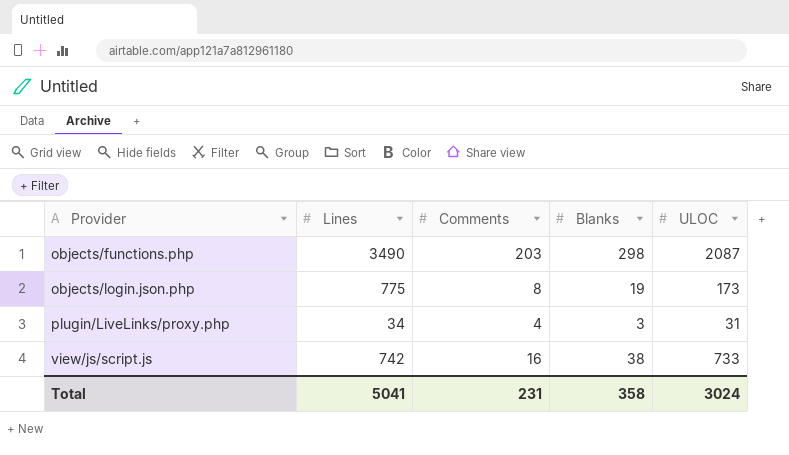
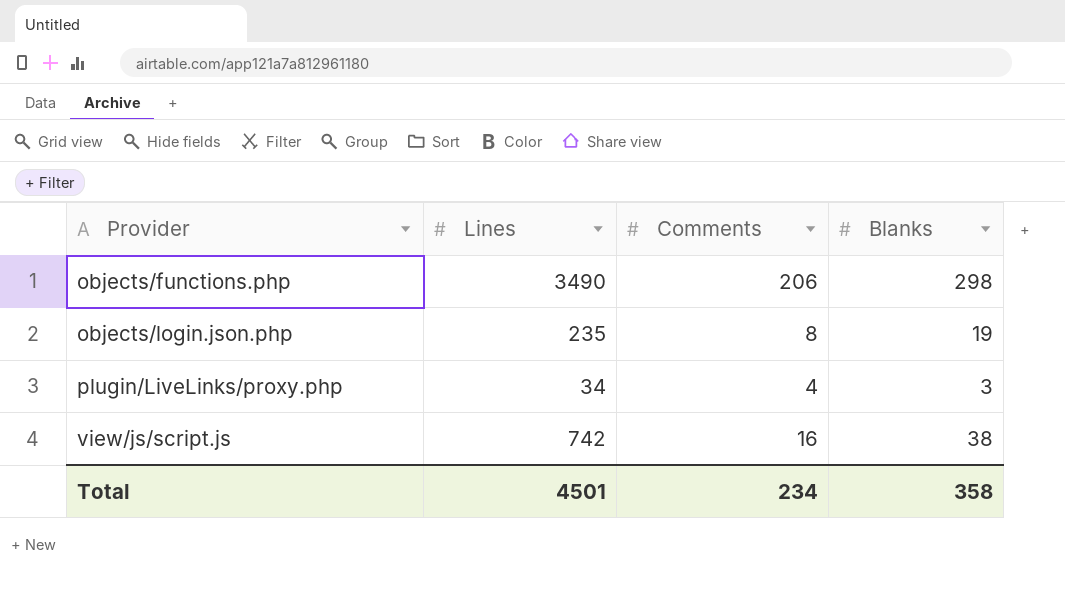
column ULOC | position: 5 -> none
objects/functions.php | Comments: 203 -> 206
objects/login.json.php | Lines: 775 -> 235
Total | Lines: 5041 -> 4501
Total | Comments: 231 -> 234

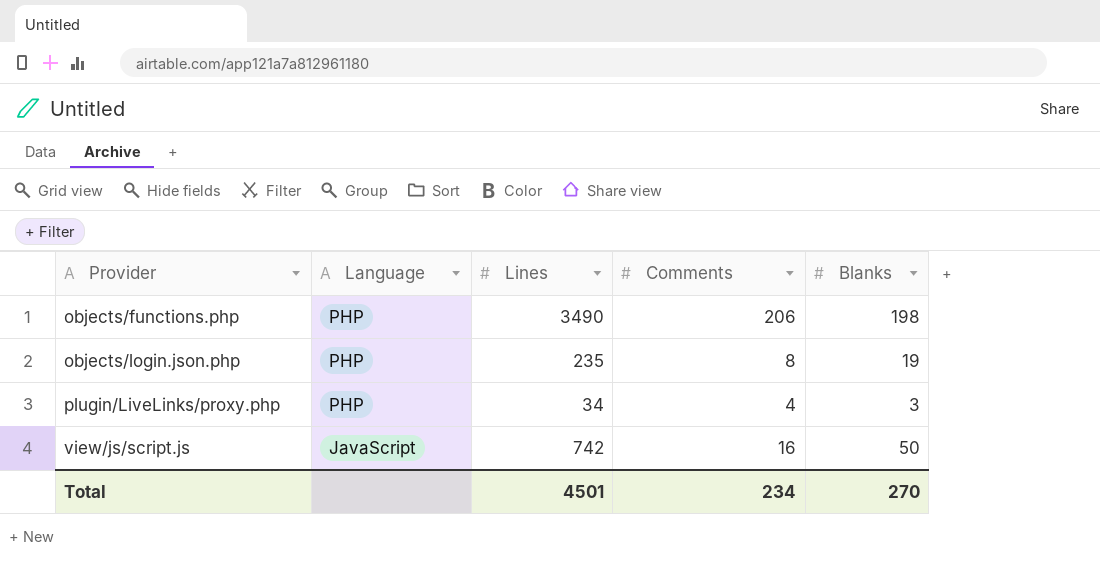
column Language | position: none -> 2
objects/functions.php | Blanks: 298 -> 198
view/js/script.js | Blanks: 38 -> 50
Total | Blanks: 358 -> 270

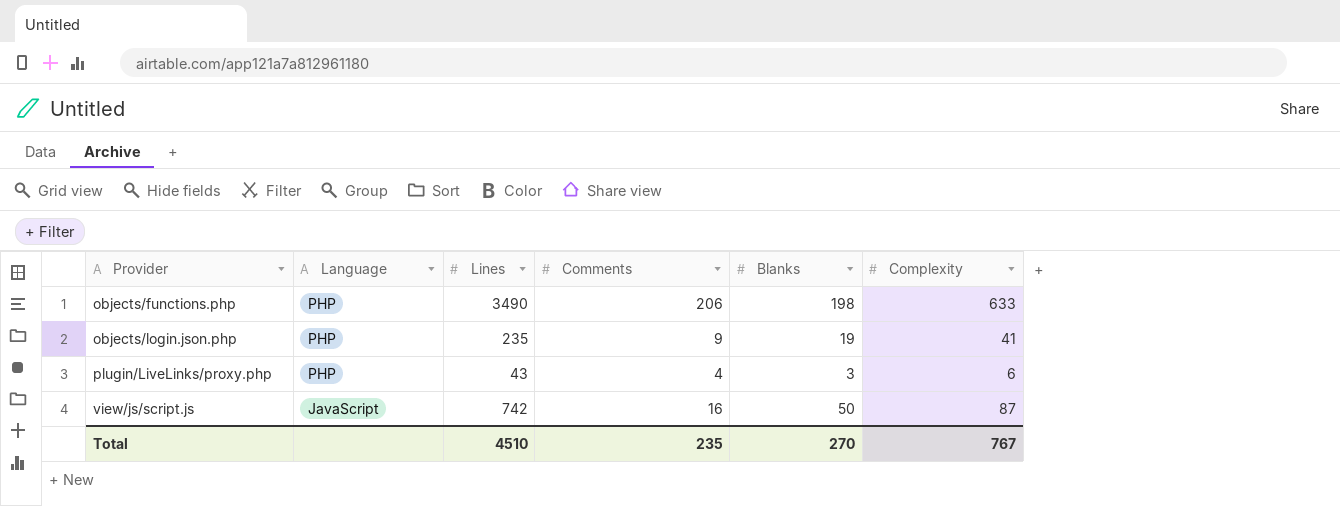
column Complexity | position: none -> 6
objects/login.json.php | Comments: 8 -> 9
plugin/LiveLinks/proxy.php | Lines: 34 -> 43
Total | Lines: 4501 -> 4510
Total | Comments: 234 -> 235

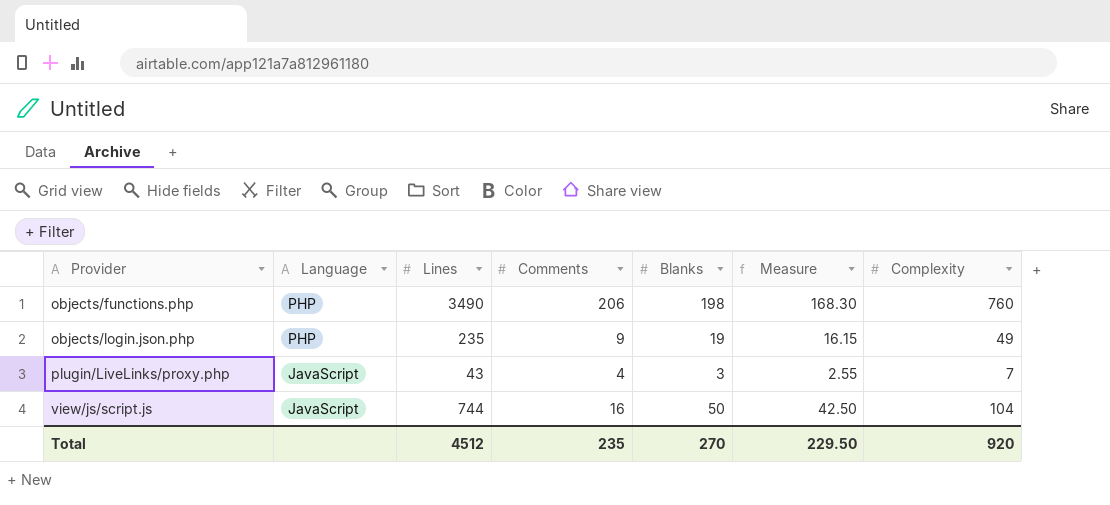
column Measure | formula: none -> [Blanks] * 0.85
objects/functions.php | Complexity: 633 -> 760
objects/login.json.php | Complexity: 41 -> 49
plugin/LiveLinks/proxy.php | Language: PHP -> JavaScript
plugin/LiveLinks/proxy.php | Complexity: 6 -> 7
view/js/script.js | Lines: 742 -> 744
view/js/script.js | Complexity: 87 -> 104
Total | Lines: 4510 -> 4512
Total | Complexity: 767 -> 920

